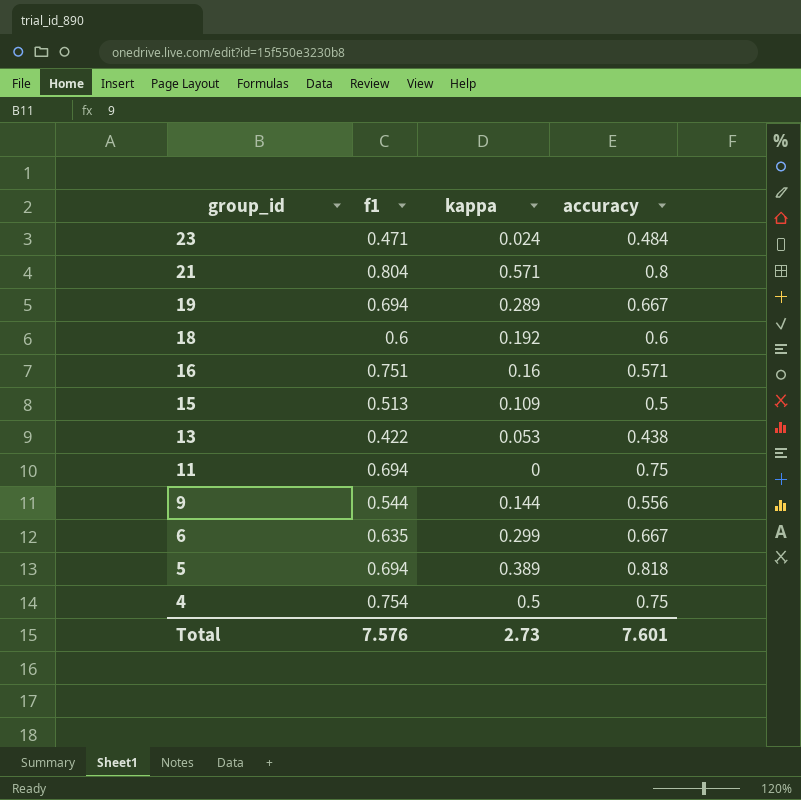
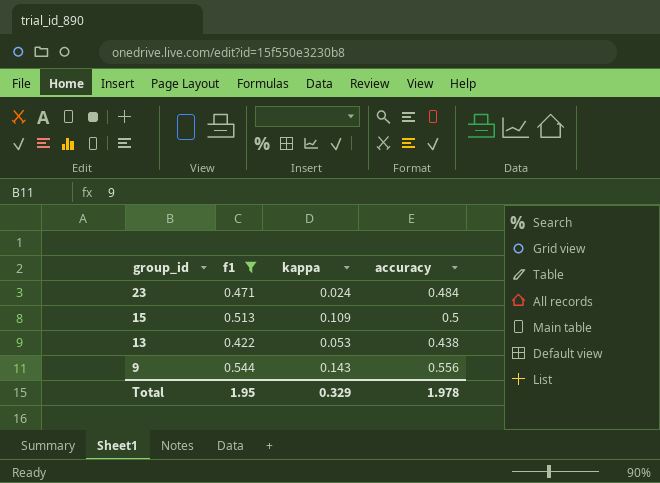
filter: none -> f1 <= 0.544
9 | kappa: 0.144 -> 0.143
Total | f1: 7.576 -> 1.95
Total | kappa: 2.73 -> 0.329
Total | accuracy: 7.601 -> 1.978

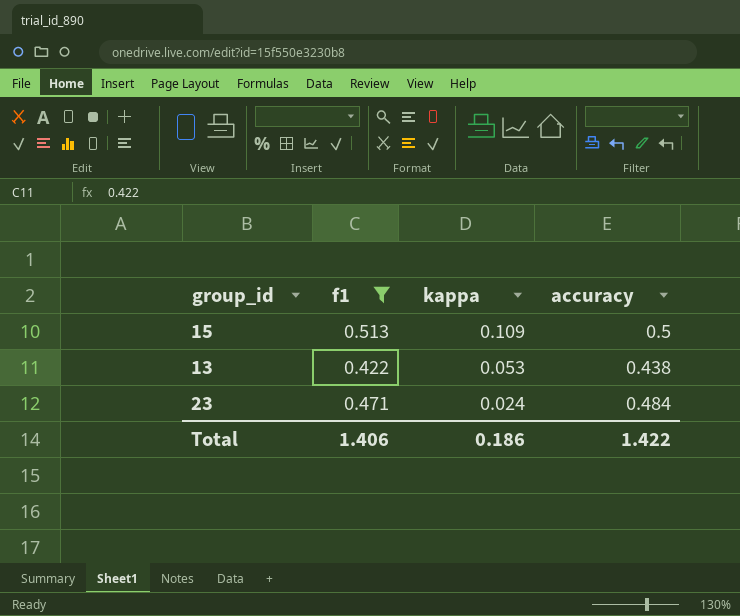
row order: group_id descending -> kappa descending
row 9: 0.544 | 0.143 | 0.556 -> none
Total | f1: 1.95 -> 1.406
Total | kappa: 0.329 -> 0.186
Total | accuracy: 1.978 -> 1.422

